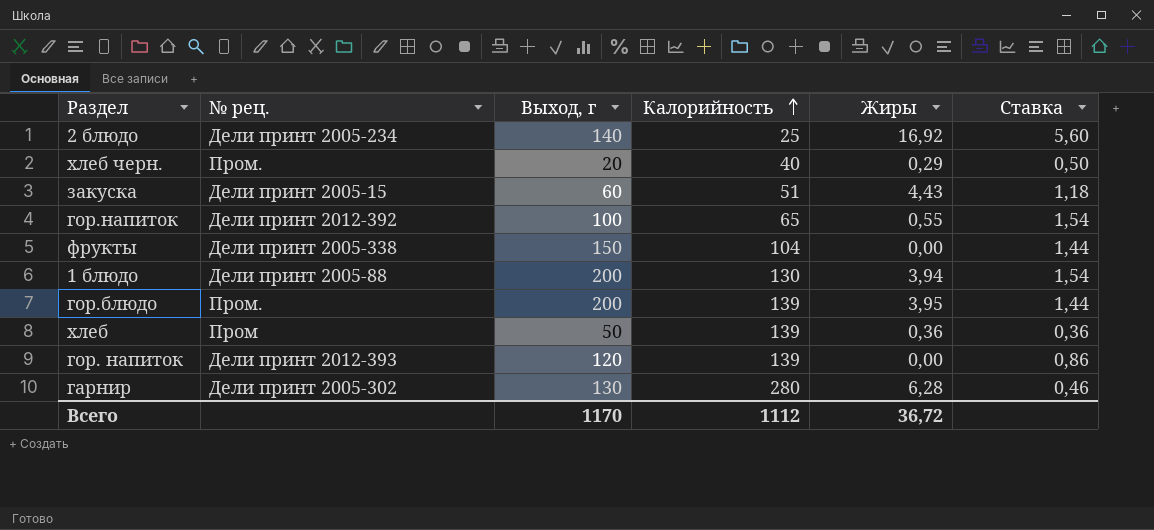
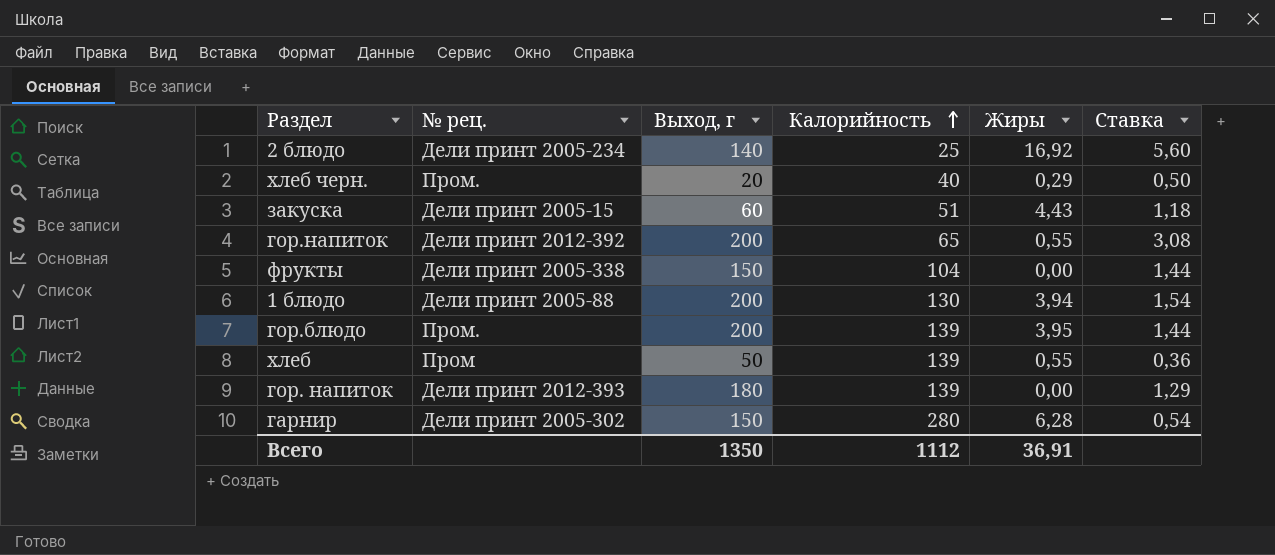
гор.напиток | Выход, г: 100 -> 200
гор.напиток | Ставка: 1,54 -> 3,08
хлеб | Жиры: 0,36 -> 0,55
гор. напиток | Выход, г: 120 -> 180
гор. напиток | Ставка: 0,86 -> 1,29
гарнир | Выход, г: 130 -> 150
гарнир | Ставка: 0,46 -> 0,54
Всего | Выход, г: 1170 -> 1350
Всего | Жиры: 36,72 -> 36,91

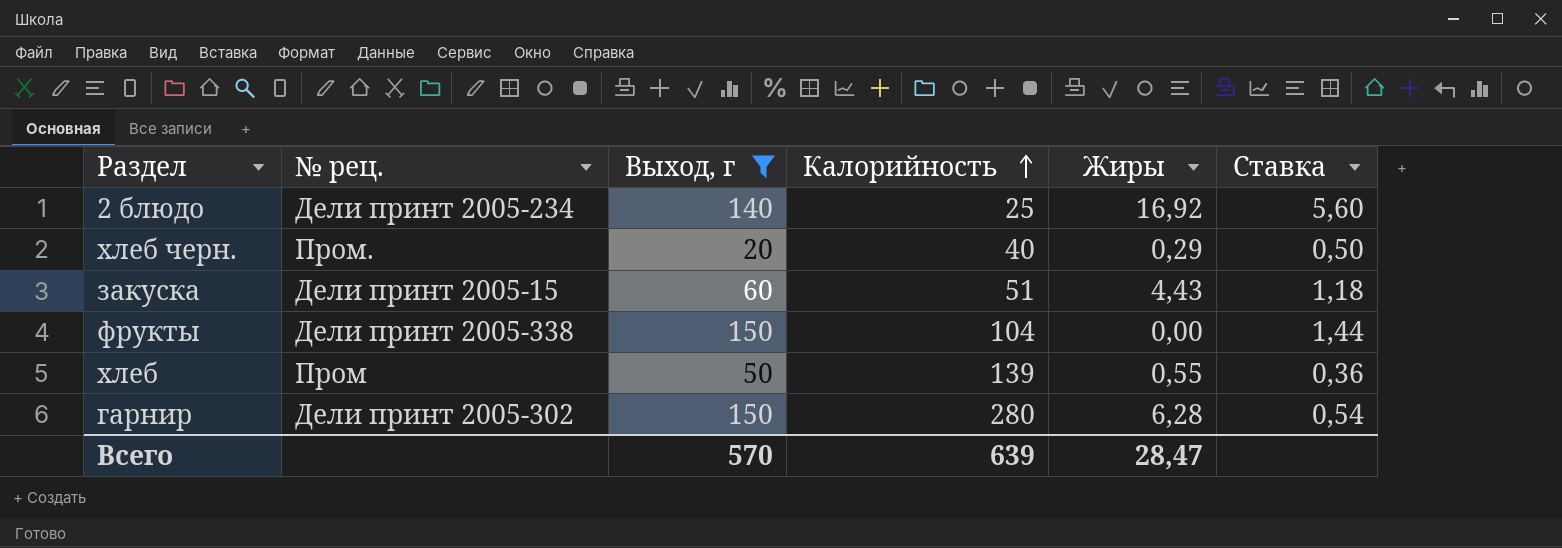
filter: none -> Выход, г <= 150
Всего | Выход, г: 1350 -> 570
Всего | Калорийность: 1112 -> 639
Всего | Жиры: 36,91 -> 28,47

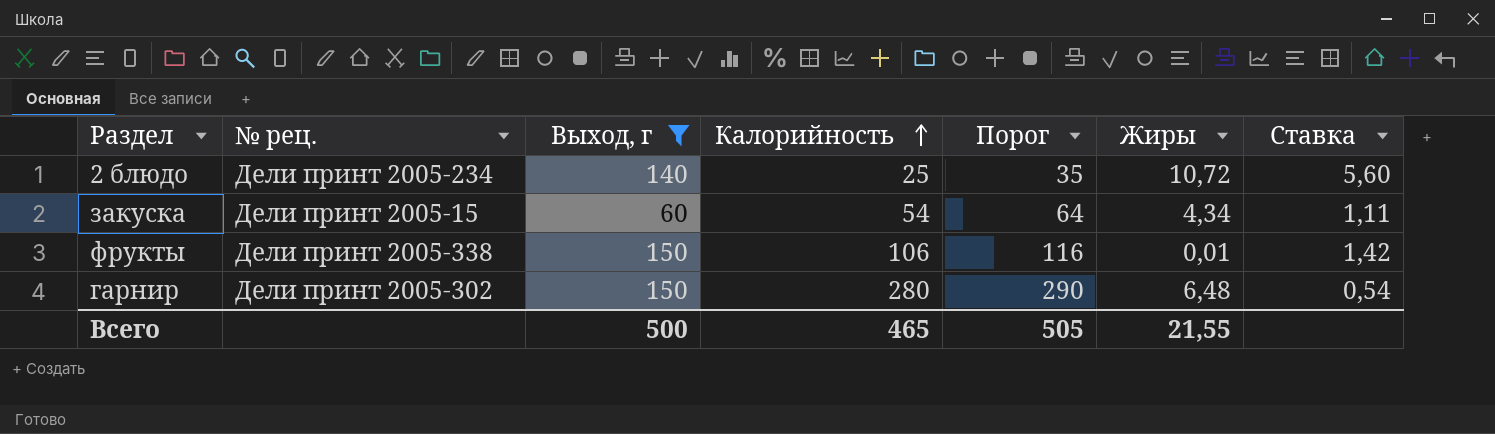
column Порог | formula: none -> [Калорийность] + 10
row хлеб черн.: Пром. | 20 | 40 | 0,29 | 0,50 -> none
row хлеб: Пром | 50 | 139 | 0,55 | 0,36 -> none
2 блюдо | Жиры: 16,92 -> 10,72
закуска | Калорийность: 51 -> 54
закуска | Жиры: 4,43 -> 4,34
закуска | Ставка: 1,18 -> 1,11
фрукты | Калорийность: 104 -> 106
фрукты | Жиры: 0,00 -> 0,01
фрукты | Ставка: 1,44 -> 1,42
гарнир | Жиры: 6,28 -> 6,48
Всего | Выход, г: 570 -> 500
Всего | Калорийность: 639 -> 465
Всего | Жиры: 28,47 -> 21,55

